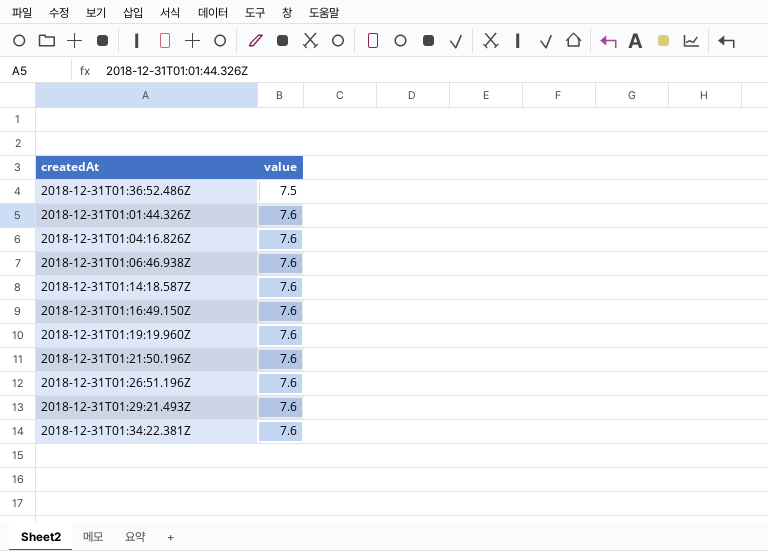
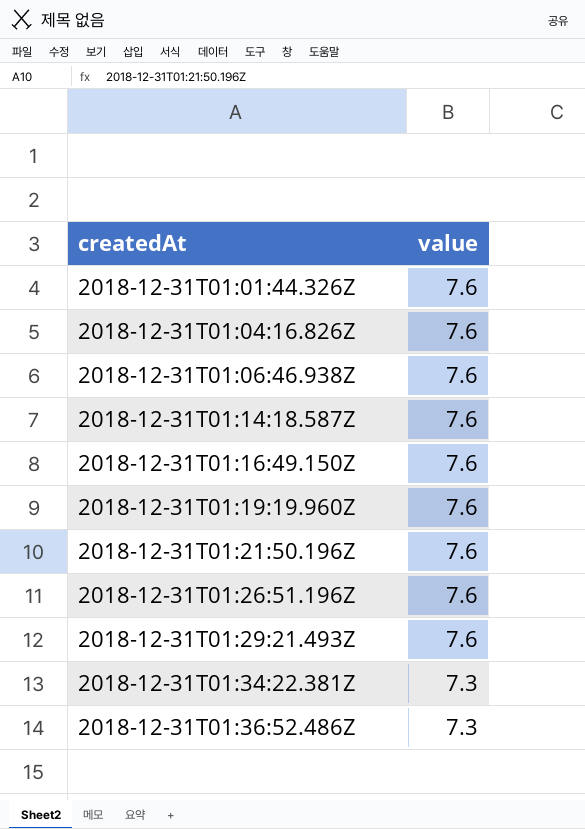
row order: value ascending -> createdAt ascending
2018-12-31T01:34:22.381Z | value: 7.6 -> 7.3
2018-12-31T01:36:52.486Z | value: 7.5 -> 7.3

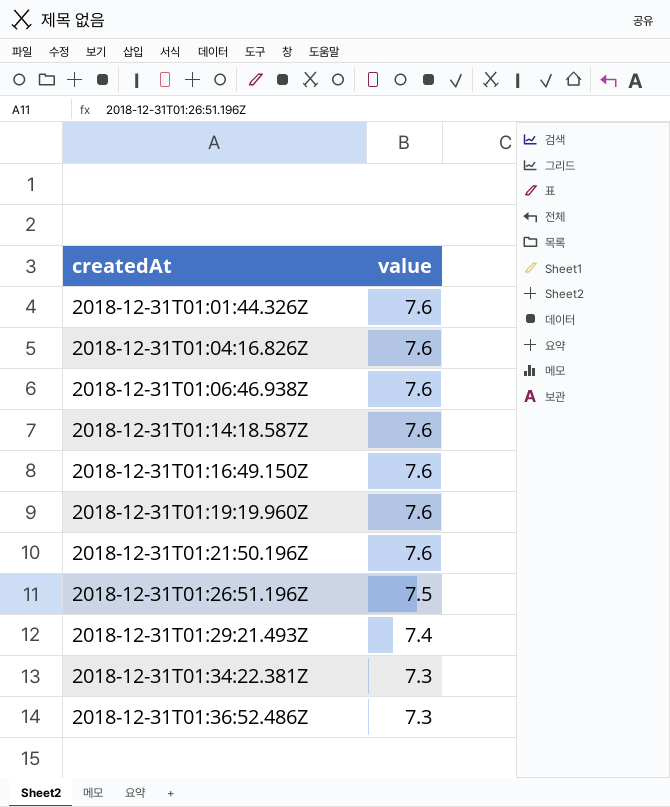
2018-12-31T01:26:51.196Z | value: 7.6 -> 7.5
2018-12-31T01:29:21.493Z | value: 7.6 -> 7.4

